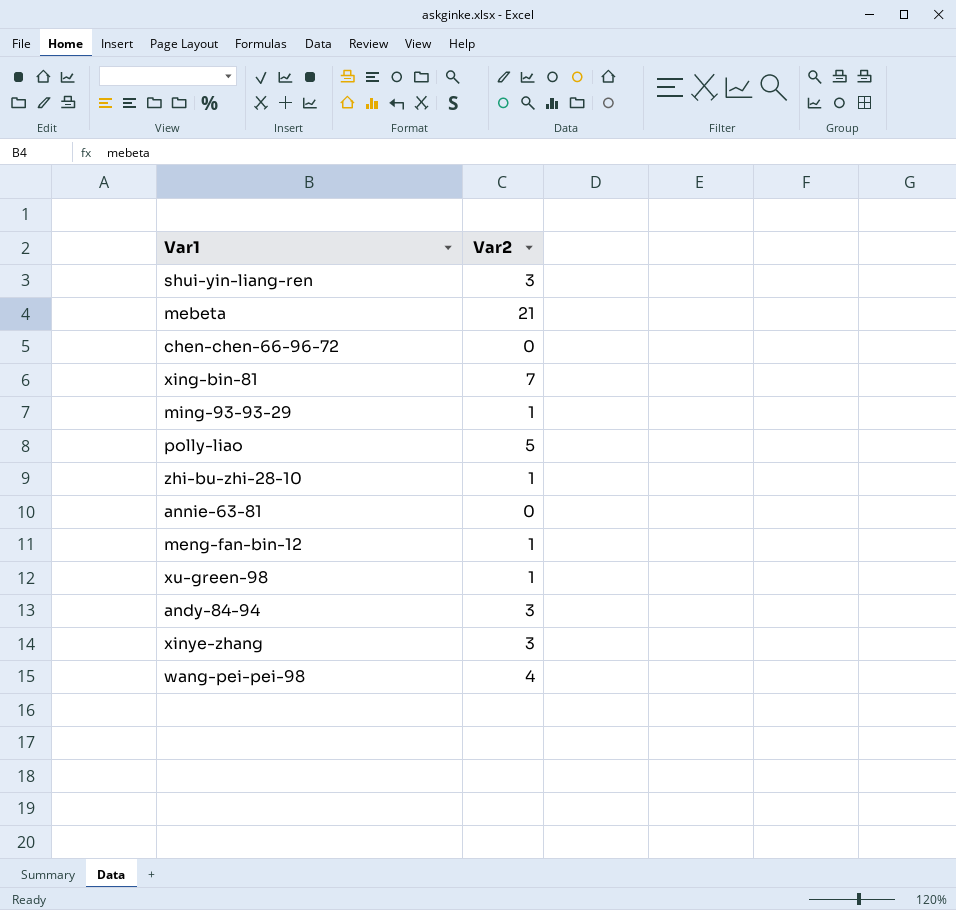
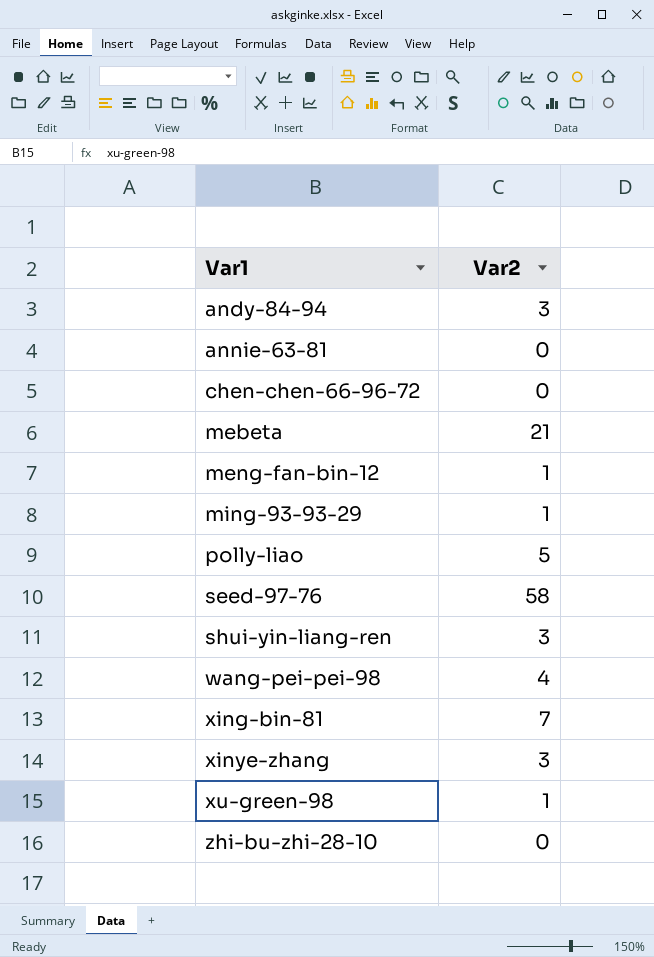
row order: none -> Var1 ascending
row seed-97-76: none -> 58
zhi-bu-zhi-28-10 | Var2: 1 -> 0

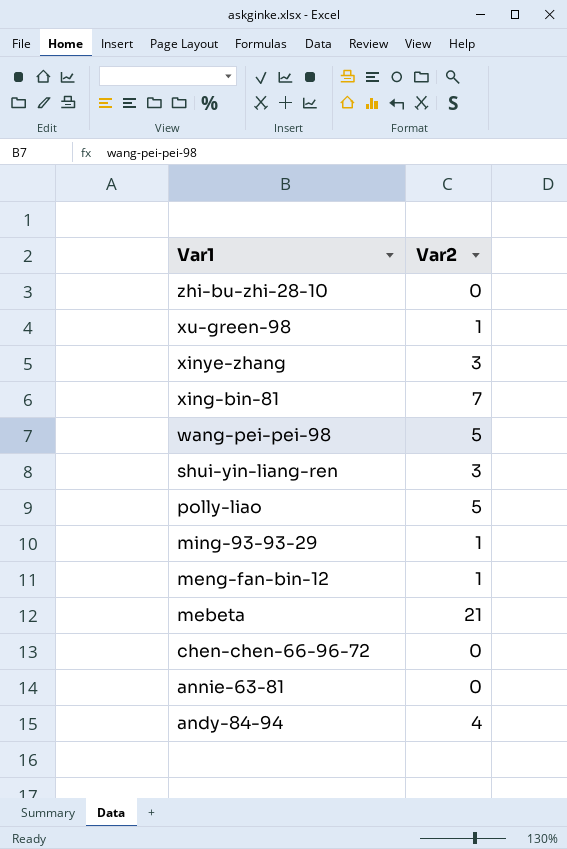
row order: Var1 ascending -> Var1 descending
row seed-97-76: 58 -> none
wang-pei-pei-98 | Var2: 4 -> 5
andy-84-94 | Var2: 3 -> 4

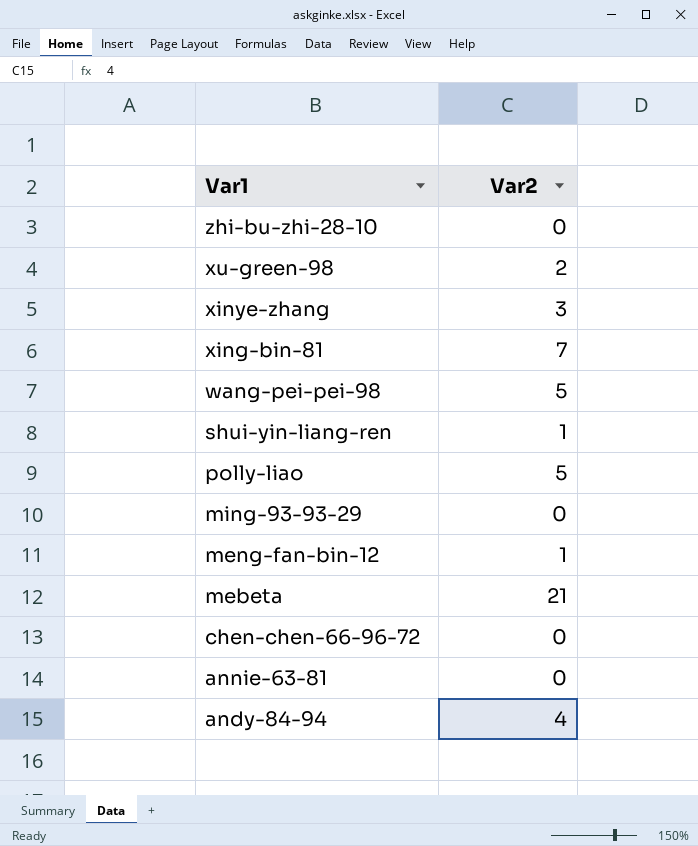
xu-green-98 | Var2: 1 -> 2
shui-yin-liang-ren | Var2: 3 -> 1
ming-93-93-29 | Var2: 1 -> 0

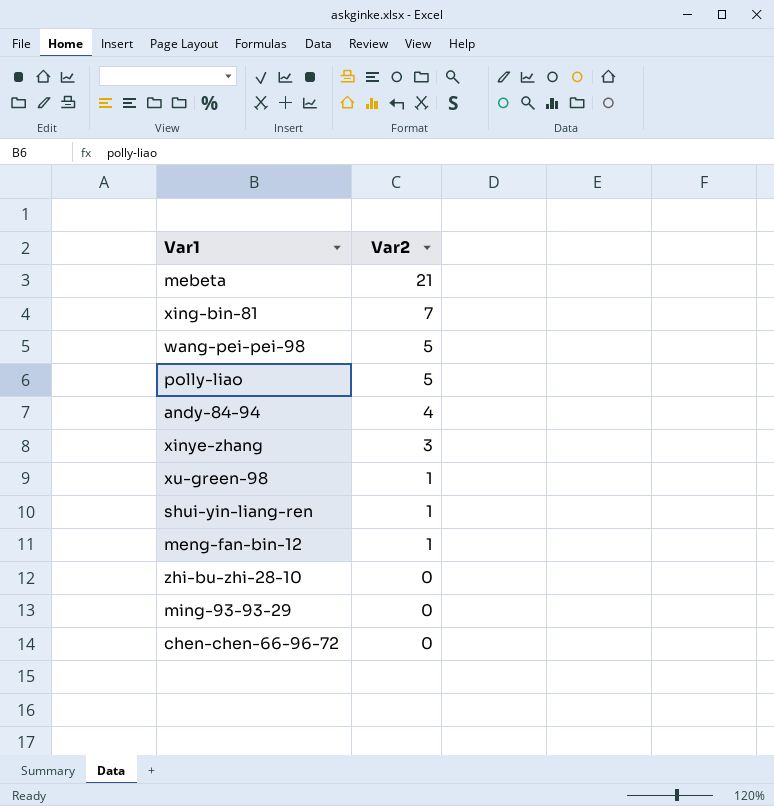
row order: Var1 descending -> Var2 descending
row annie-63-81: 0 -> none
xu-green-98 | Var2: 2 -> 1

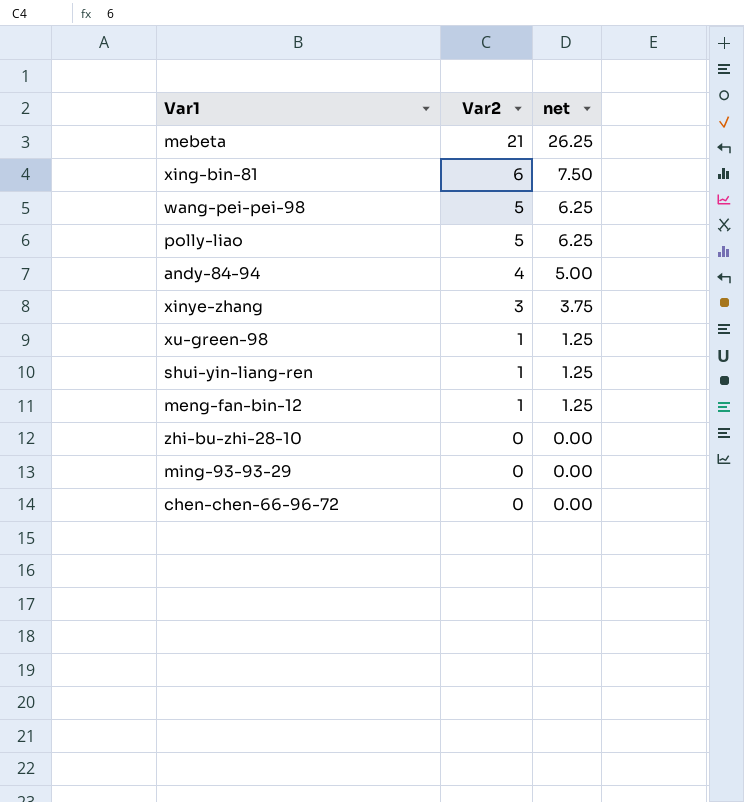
column net | formula: none -> [Var2] * 1.25
xing-bin-81 | Var2: 7 -> 6

